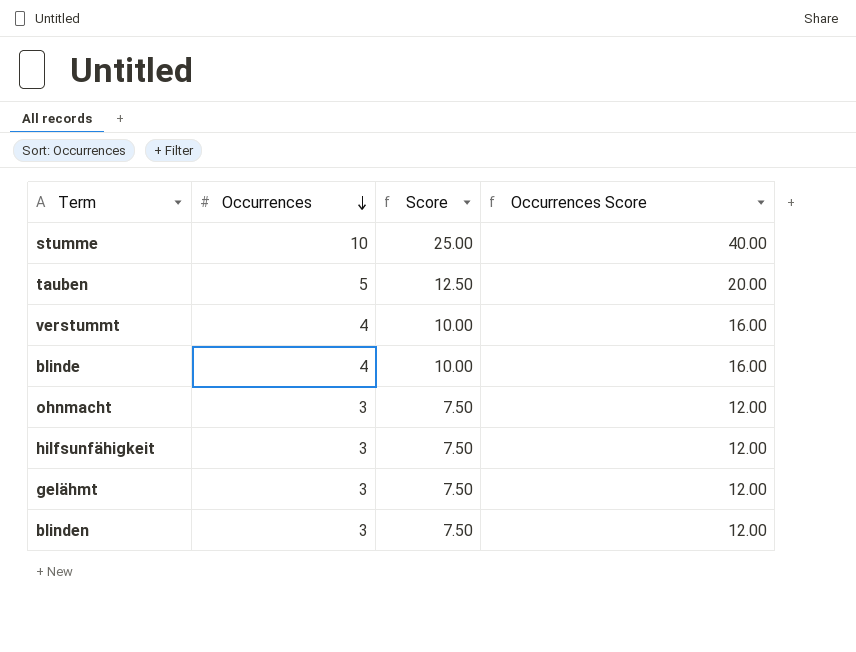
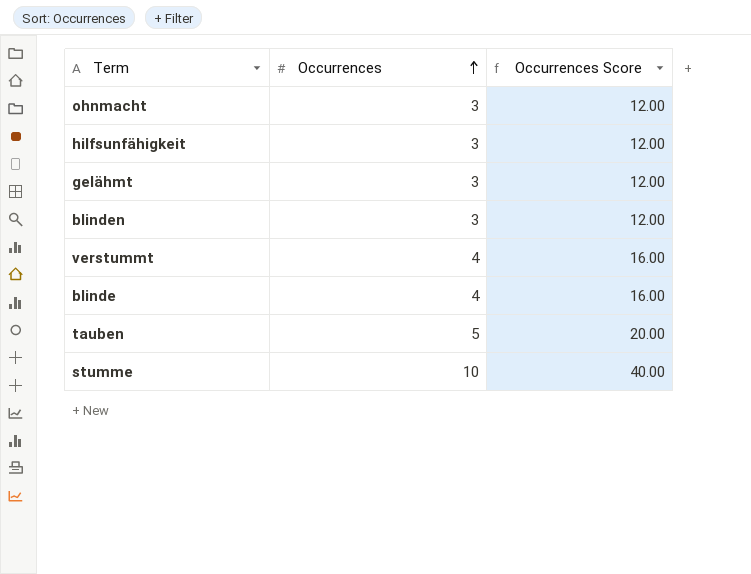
row order: Occurrences descending -> Occurrences ascending
column Score | formula: [Occurrences] * 2.5 -> none

